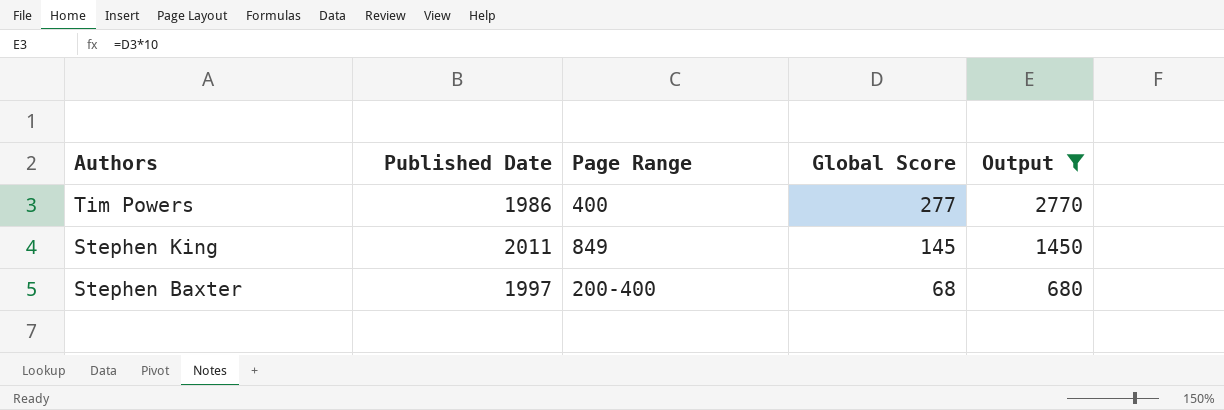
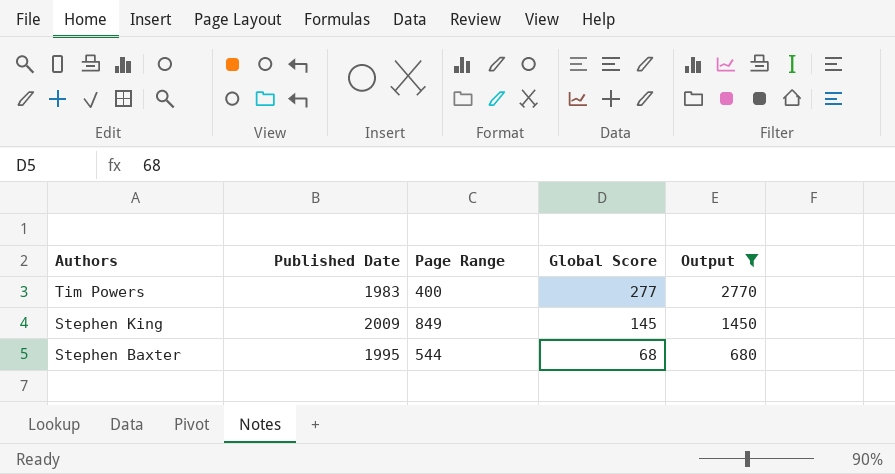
Tim Powers | Published Date: 1986 -> 1983
Stephen King | Published Date: 2011 -> 2009
Stephen Baxter | Published Date: 1997 -> 1995
Stephen Baxter | Page Range: 200-400 -> 544

